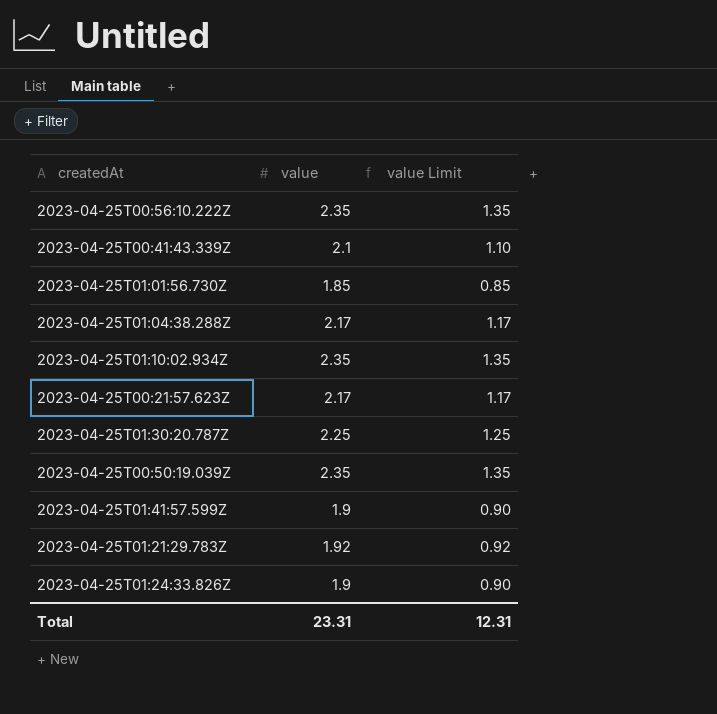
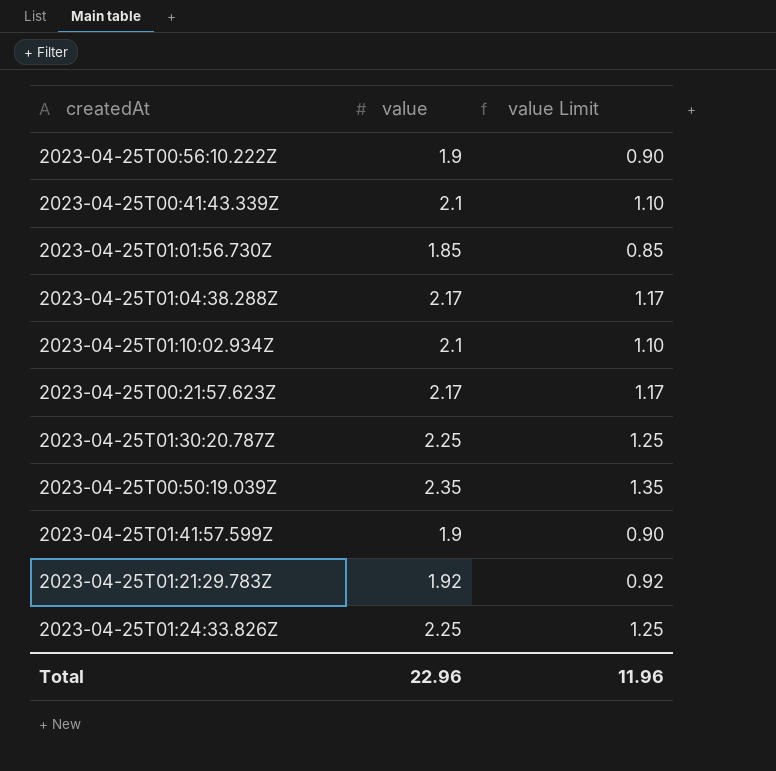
2023-04-25T00:56:10.222Z | value: 2.35 -> 1.9
2023-04-25T00:56:10.222Z | value Limit: 1.35 -> 0.90
2023-04-25T01:10:02.934Z | value: 2.35 -> 2.1
2023-04-25T01:10:02.934Z | value Limit: 1.35 -> 1.10
2023-04-25T01:24:33.826Z | value: 1.9 -> 2.25
2023-04-25T01:24:33.826Z | value Limit: 0.90 -> 1.25
Total | value: 23.31 -> 22.96
Total | value Limit: 12.31 -> 11.96

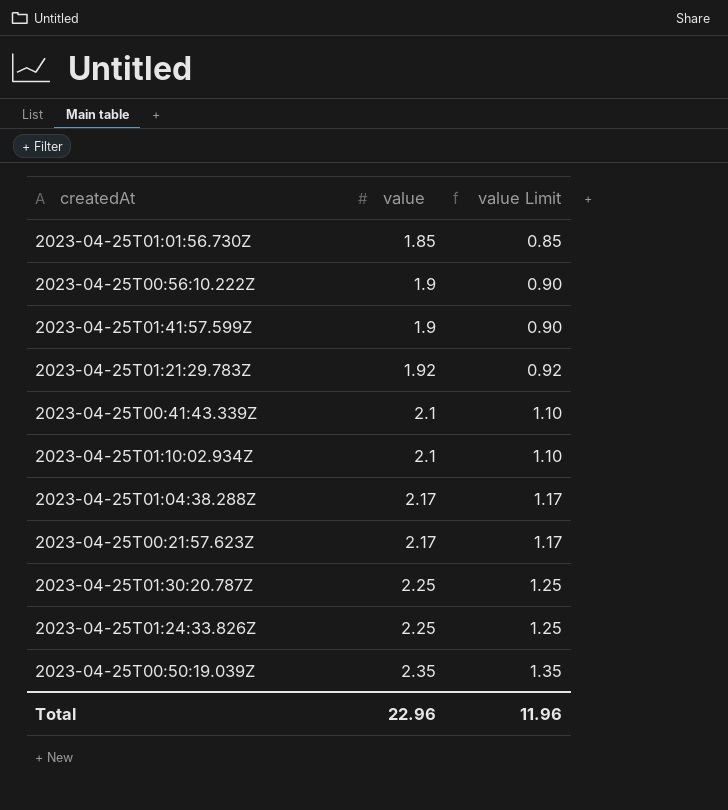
row order: none -> value ascending

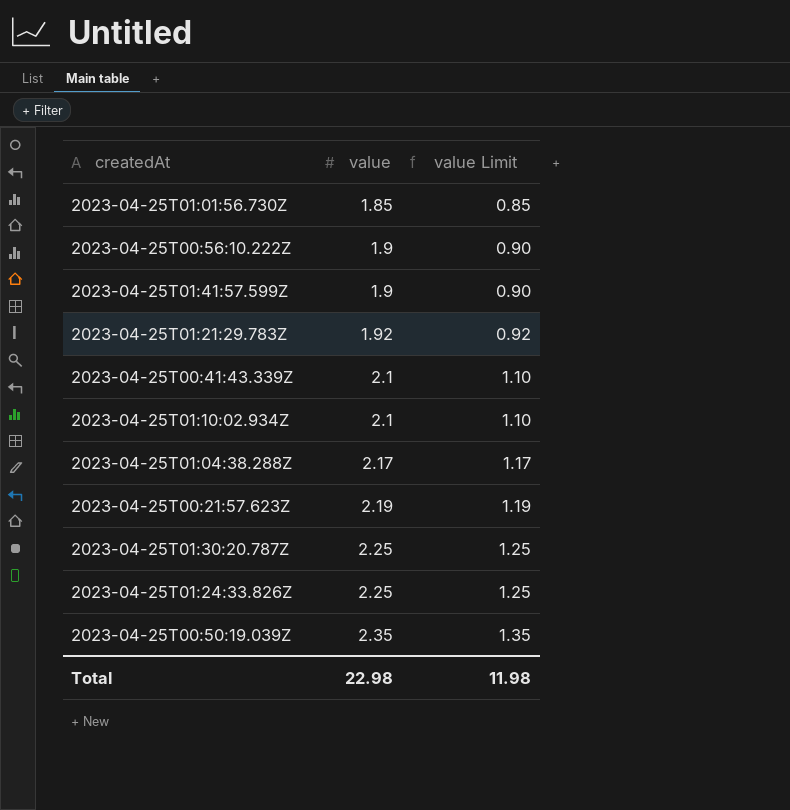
2023-04-25T00:21:57.623Z | value: 2.17 -> 2.19
2023-04-25T00:21:57.623Z | value Limit: 1.17 -> 1.19
Total | value: 22.96 -> 22.98
Total | value Limit: 11.96 -> 11.98

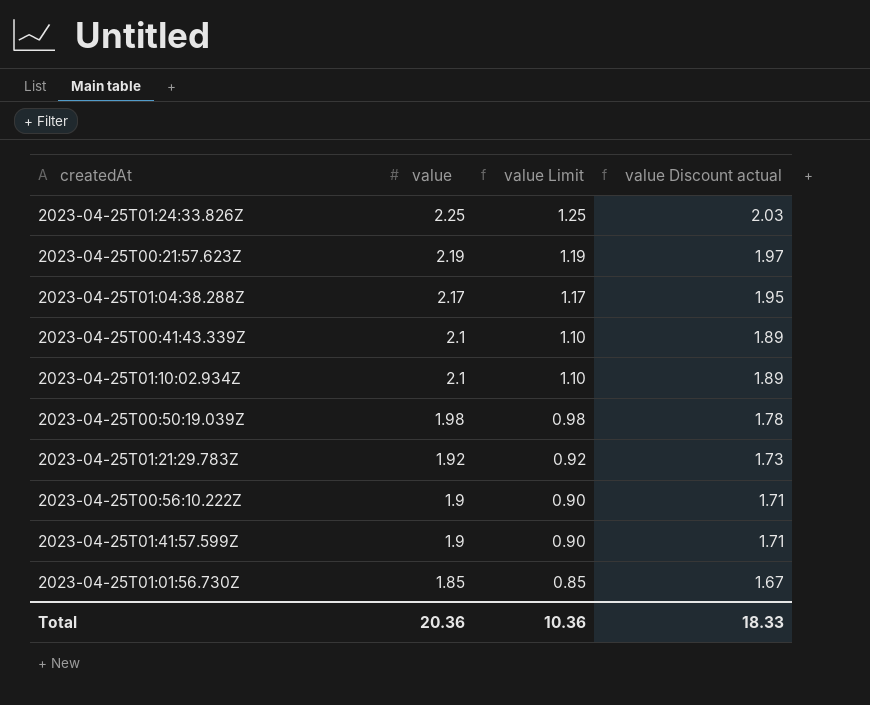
row order: value ascending -> value descending
column value Discount actual | formula: none -> [value] * 0.9
row 2023-04-25T01:30:20.787Z: 2.25 | 1.25 -> none
2023-04-25T00:50:19.039Z | value: 2.35 -> 1.98
2023-04-25T00:50:19.039Z | value Limit: 1.35 -> 0.98
Total | value: 22.98 -> 20.36
Total | value Limit: 11.98 -> 10.36

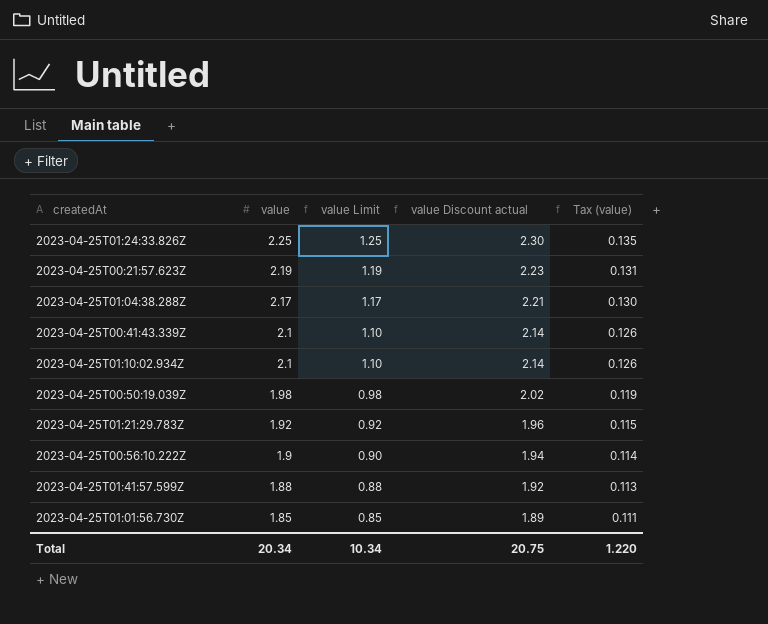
column value Discount actual | formula: [value] * 0.9 -> [value] * 1.02
column Tax (value) | formula: none -> [value] * 0.06
2023-04-25T01:41:57.599Z | value: 1.9 -> 1.88
2023-04-25T01:41:57.599Z | value Limit: 0.90 -> 0.88
Total | value: 20.36 -> 20.34
Total | value Limit: 10.36 -> 10.34
Total | value Discount actual: 18.33 -> 20.75

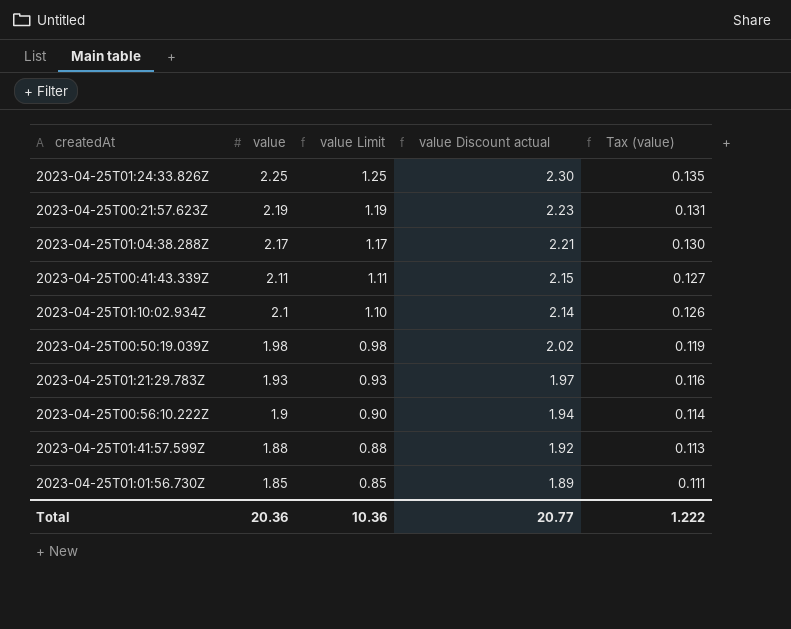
2023-04-25T00:41:43.339Z | value: 2.1 -> 2.11
2023-04-25T00:41:43.339Z | value Limit: 1.10 -> 1.11
2023-04-25T00:41:43.339Z | value Discount actual: 2.14 -> 2.15
2023-04-25T00:41:43.339Z | Tax (value): 0.126 -> 0.127
2023-04-25T01:21:29.783Z | value: 1.92 -> 1.93
2023-04-25T01:21:29.783Z | value Limit: 0.92 -> 0.93
2023-04-25T01:21:29.783Z | value Discount actual: 1.96 -> 1.97
2023-04-25T01:21:29.783Z | Tax (value): 0.115 -> 0.116
Total | value: 20.34 -> 20.36
Total | value Limit: 10.34 -> 10.36
Total | value Discount actual: 20.75 -> 20.77
Total | Tax (value): 1.220 -> 1.222

